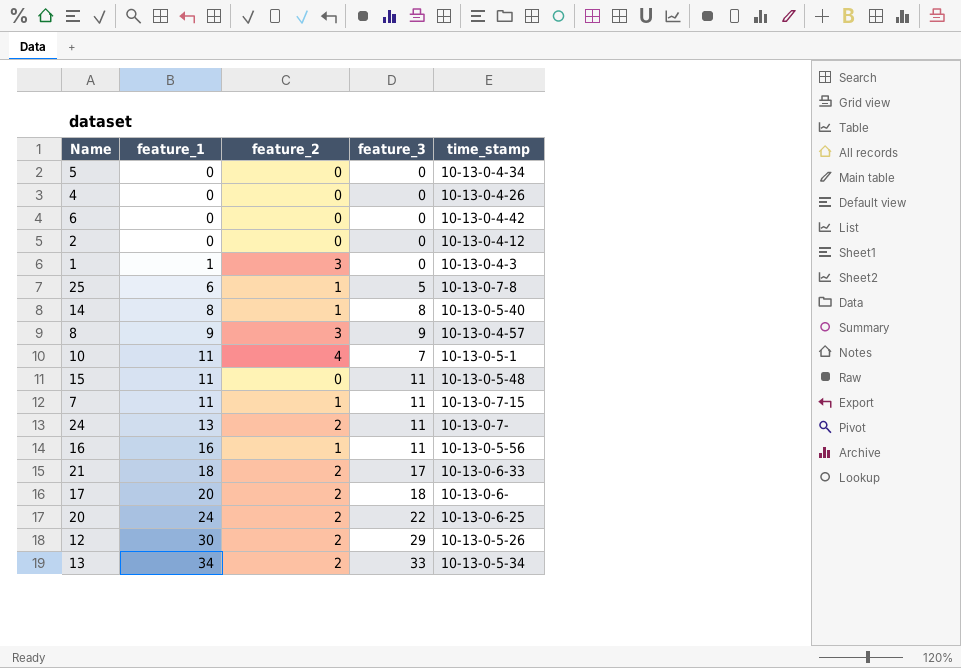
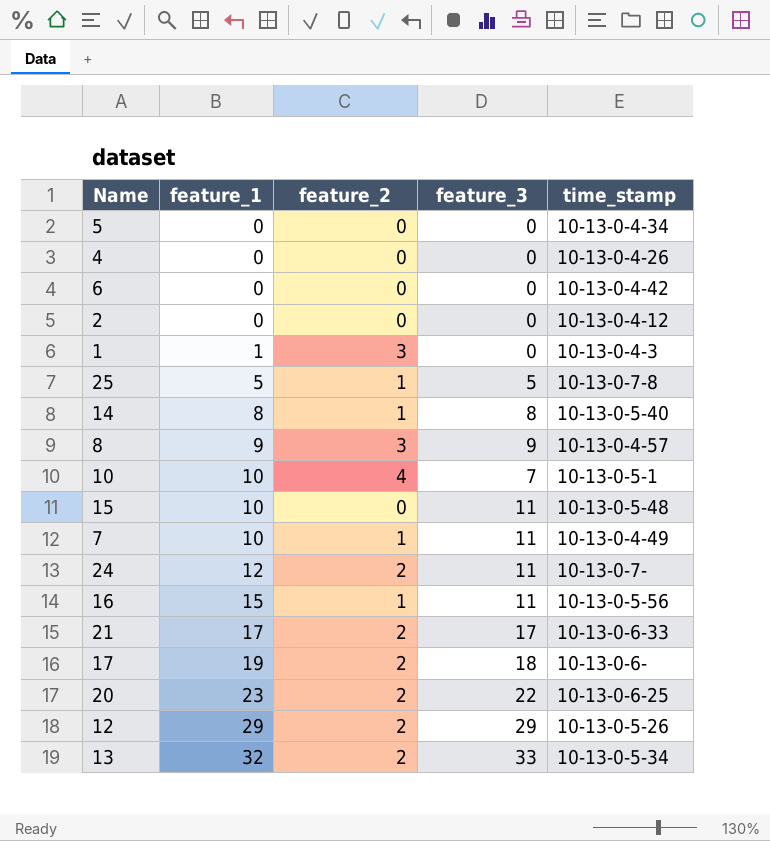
25 | feature_1: 6 -> 5
10 | feature_1: 11 -> 10
15 | feature_1: 11 -> 10
7 | feature_1: 11 -> 10
7 | time_stamp: 10-13-0-7-15 -> 10-13-0-4-49
24 | feature_1: 13 -> 12
16 | feature_1: 16 -> 15
21 | feature_1: 18 -> 17
17 | feature_1: 20 -> 19
20 | feature_1: 24 -> 23
12 | feature_1: 30 -> 29
13 | feature_1: 34 -> 32

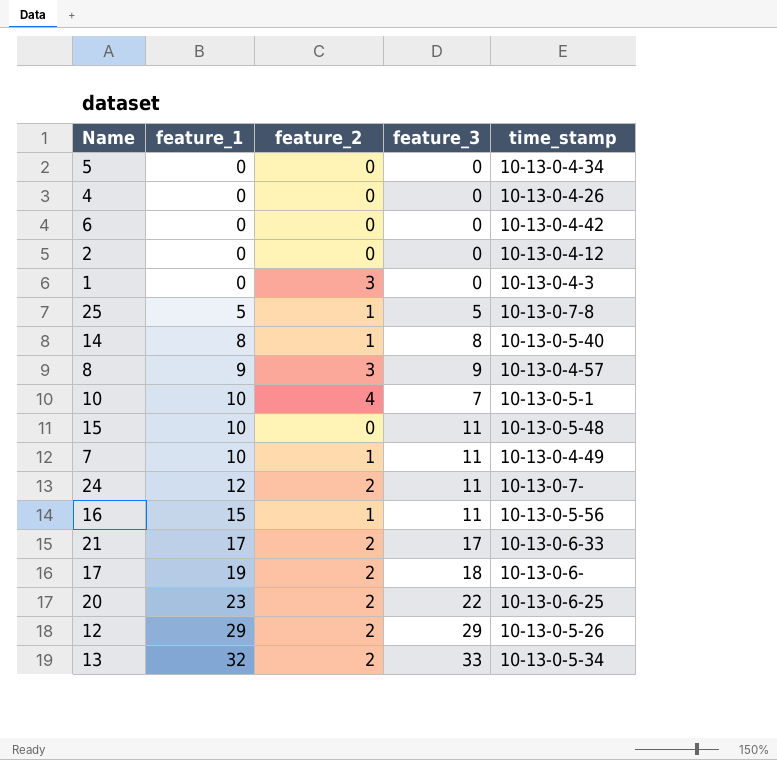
1 | feature_1: 1 -> 0

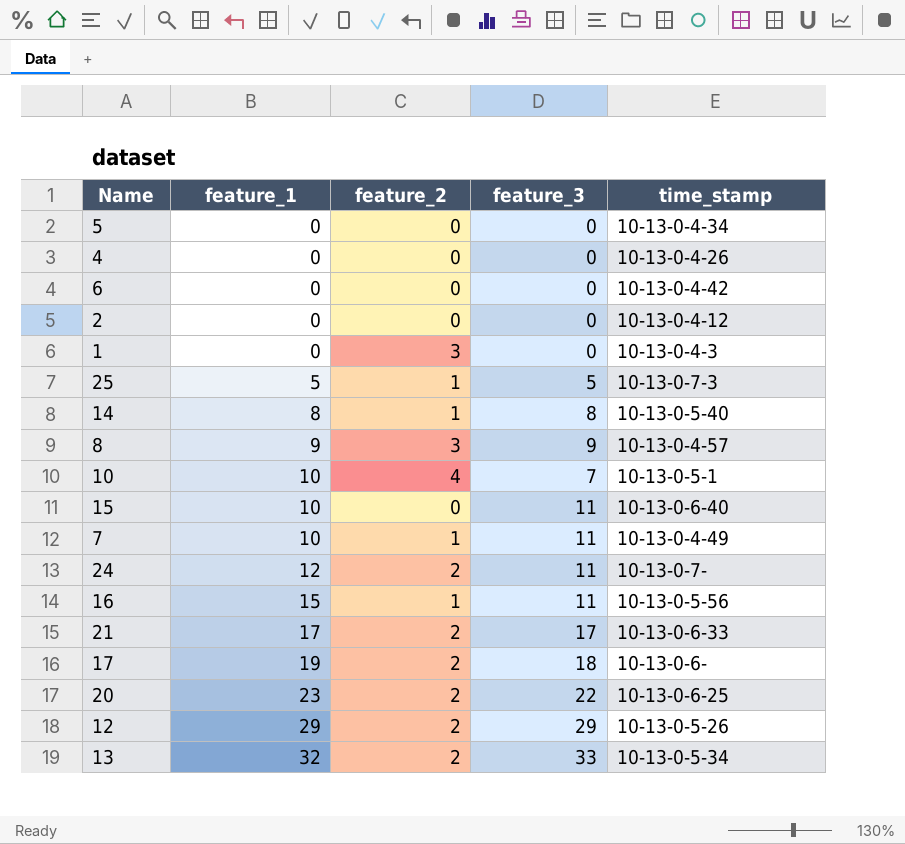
25 | time_stamp: 10-13-0-7-8 -> 10-13-0-7-3
15 | time_stamp: 10-13-0-5-48 -> 10-13-0-6-40

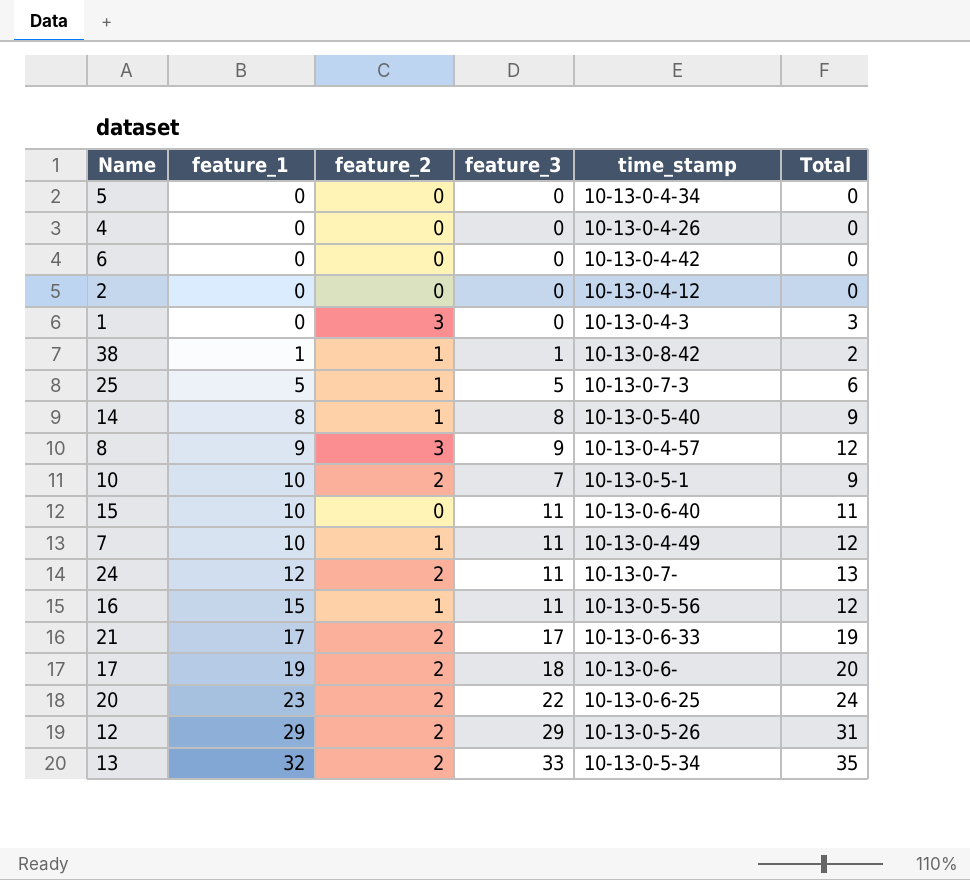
column Total | formula: none -> [feature_2] + [feature_3]
row 38: none -> 1 | 1 | 1 | 10-13-0-8-42 | 2
10 | feature_2: 4 -> 2

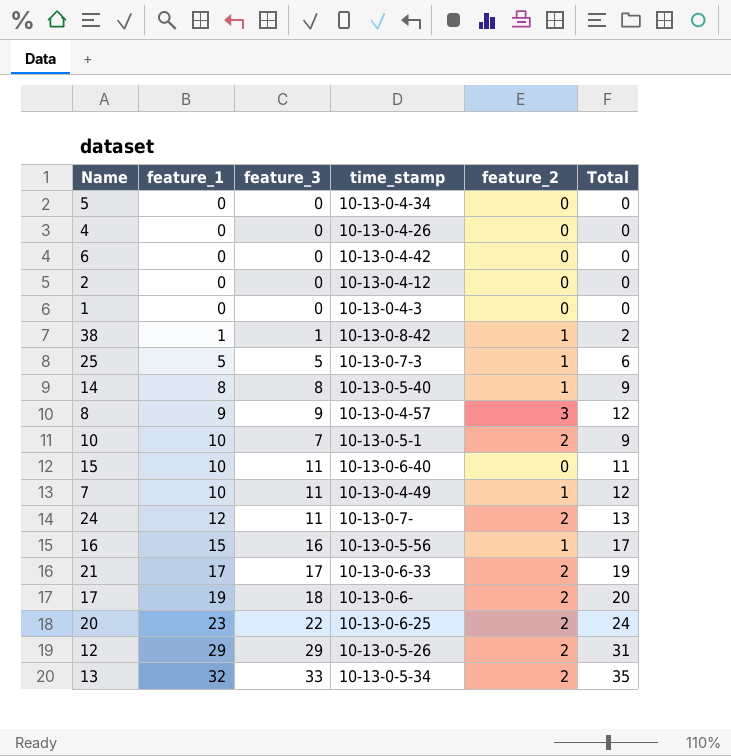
column feature_2 | position: 3 -> 5
1 | feature_2: 3 -> 0
1 | Total: 3 -> 0
16 | feature_3: 11 -> 16
16 | Total: 12 -> 17

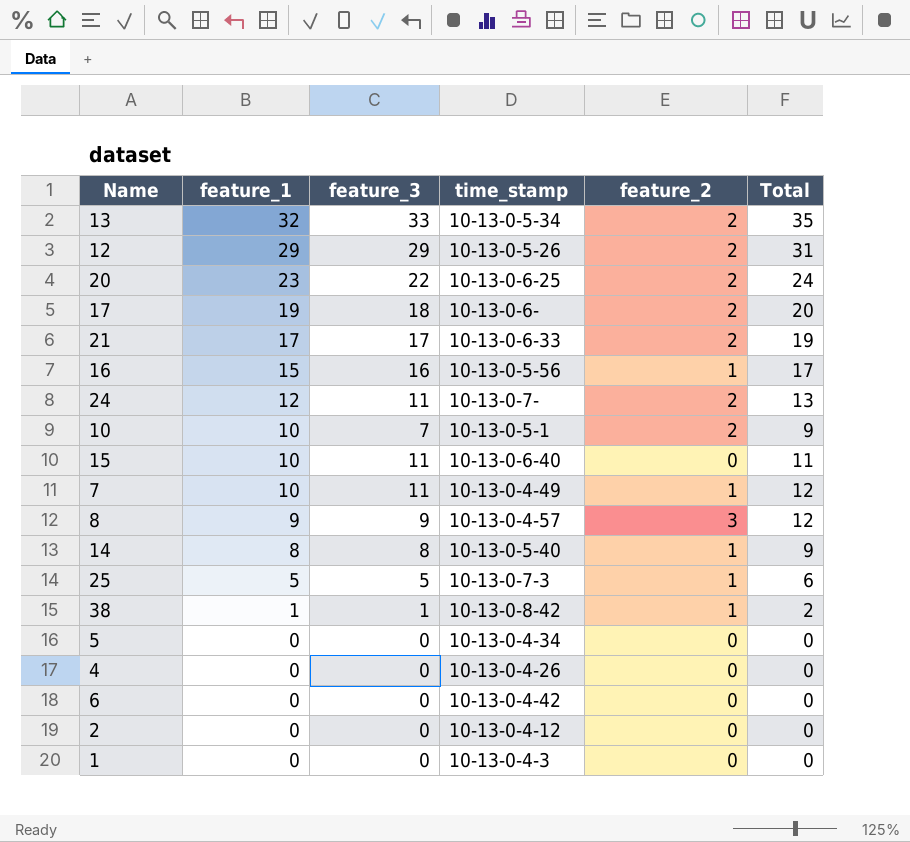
row order: feature_1 ascending -> feature_1 descending

